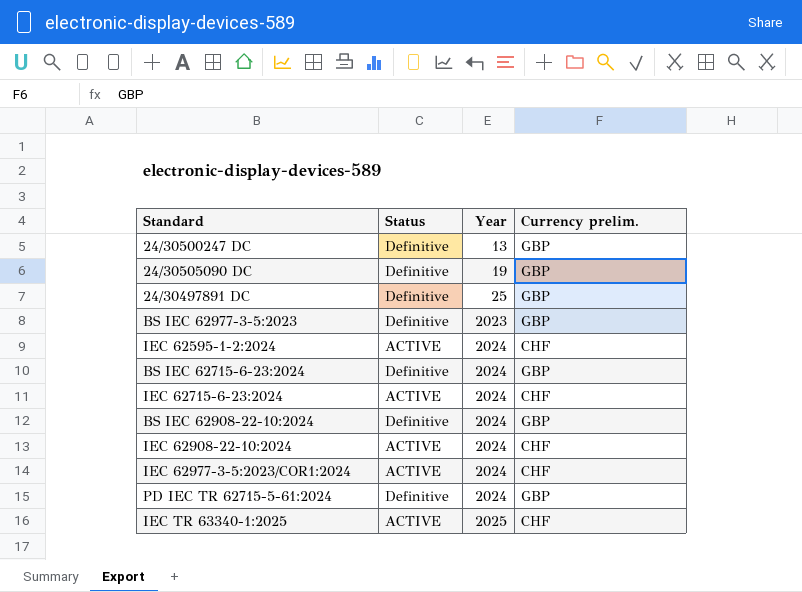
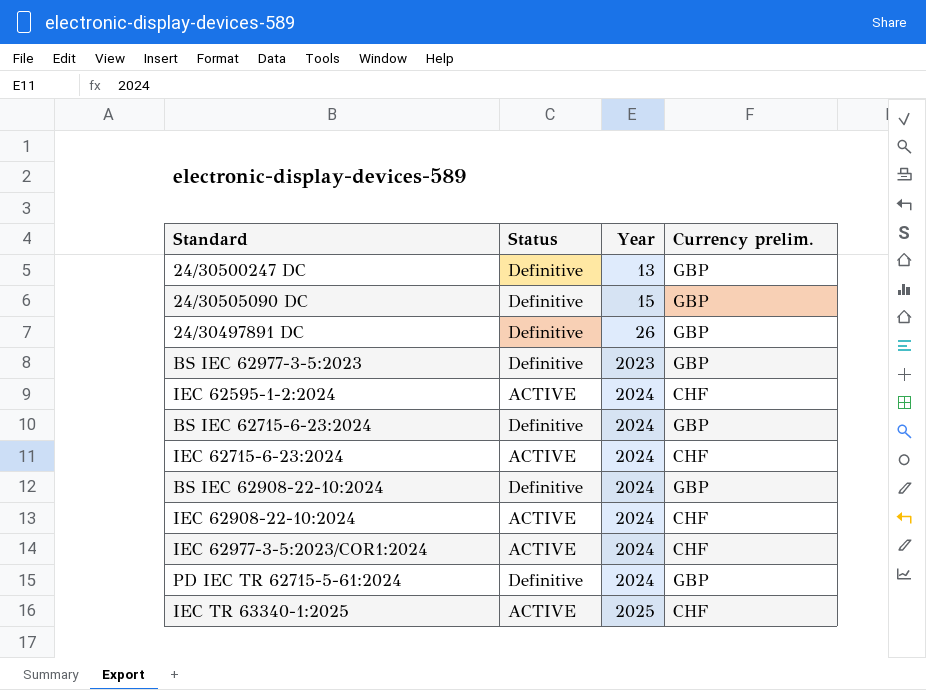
24/30505090 DC | Year: 19 -> 15
24/30497891 DC | Year: 25 -> 26

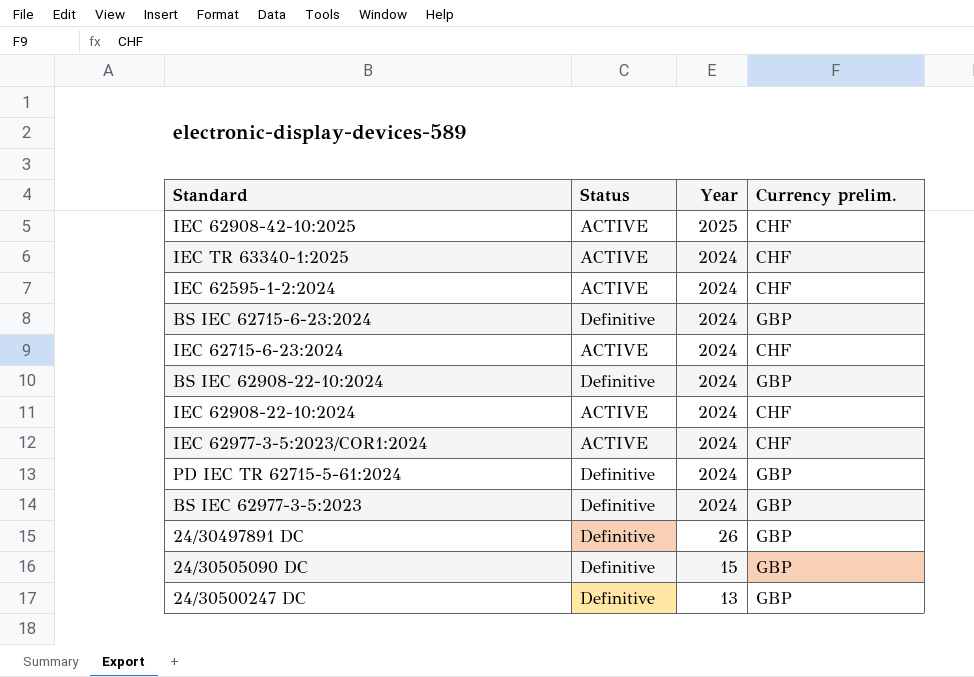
row order: Year ascending -> Year descending
row IEC 62908-42-10:2025: none -> ACTIVE | 2025 | CHF
IEC TR 63340-1:2025 | Year: 2025 -> 2024
BS IEC 62977-3-5:2023 | Year: 2023 -> 2024

